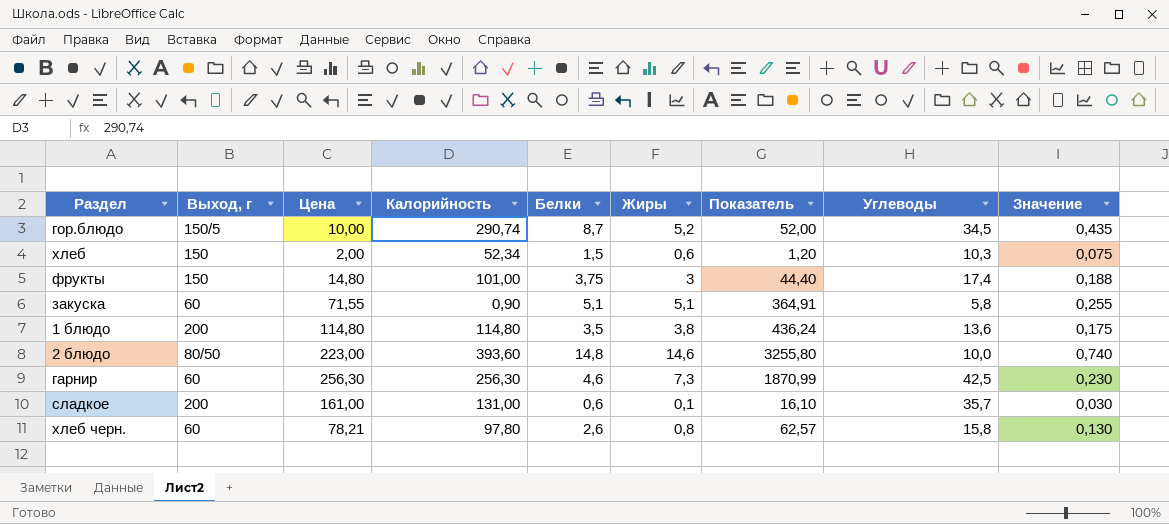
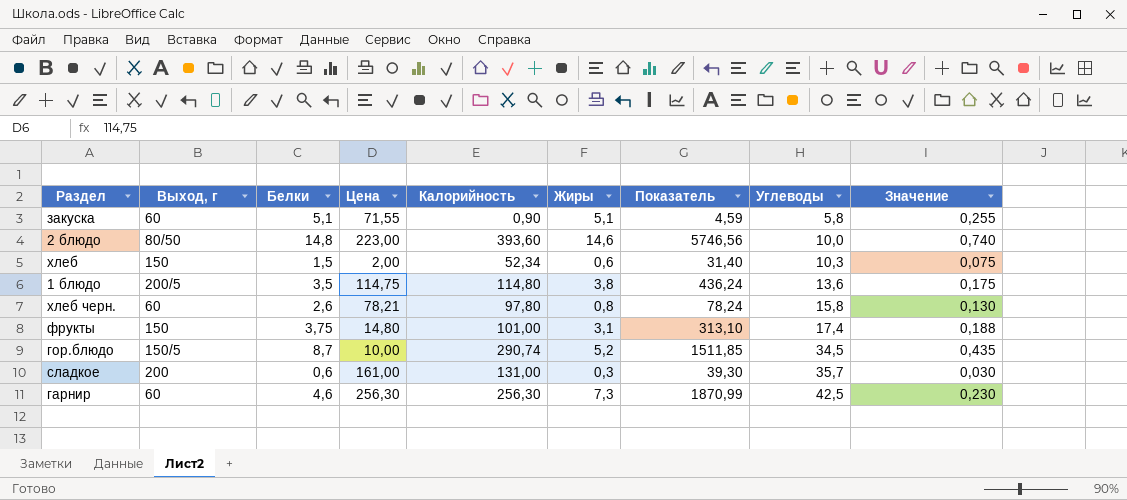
row order: none -> Углеводы ascending
column Белки | position: 5 -> 3
column Показатель | formula: [Цена] * [Жиры] -> [Калорийность] * [Жиры]
1 блюдо | Выход, г: 200 -> 200/5
1 блюдо | Цена: 114,80 -> 114,75
фрукты | Жиры: 3 -> 3,1
сладкое | Жиры: 0,1 -> 0,3

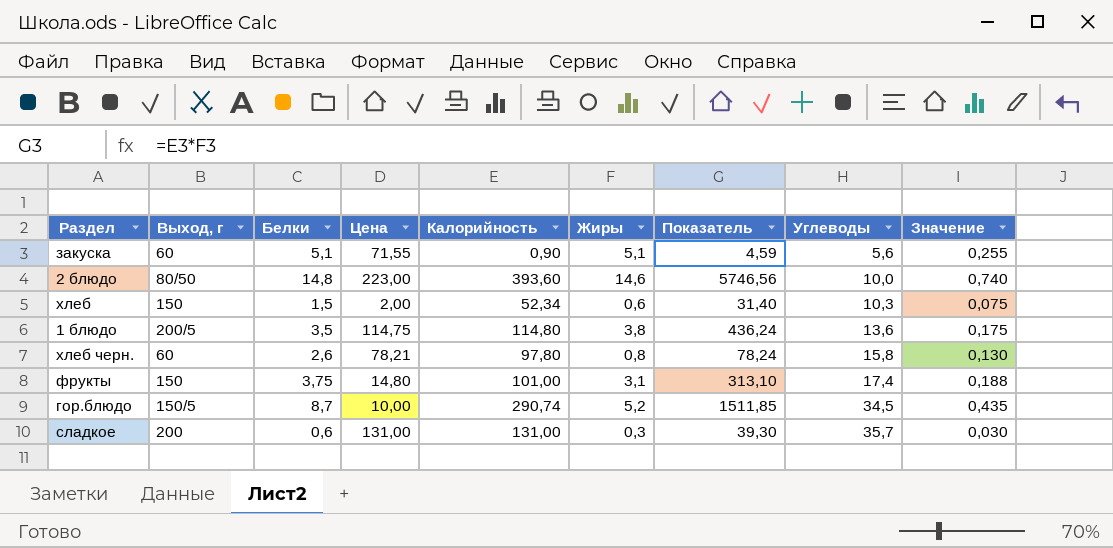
row гарнир: 60 | 4,6 | 256,30 | 256,30 | 7,3 | 1870,99 | 42,5 | 0,230 -> none
закуска | Углеводы: 5,8 -> 5,6
сладкое | Цена: 161,00 -> 131,00

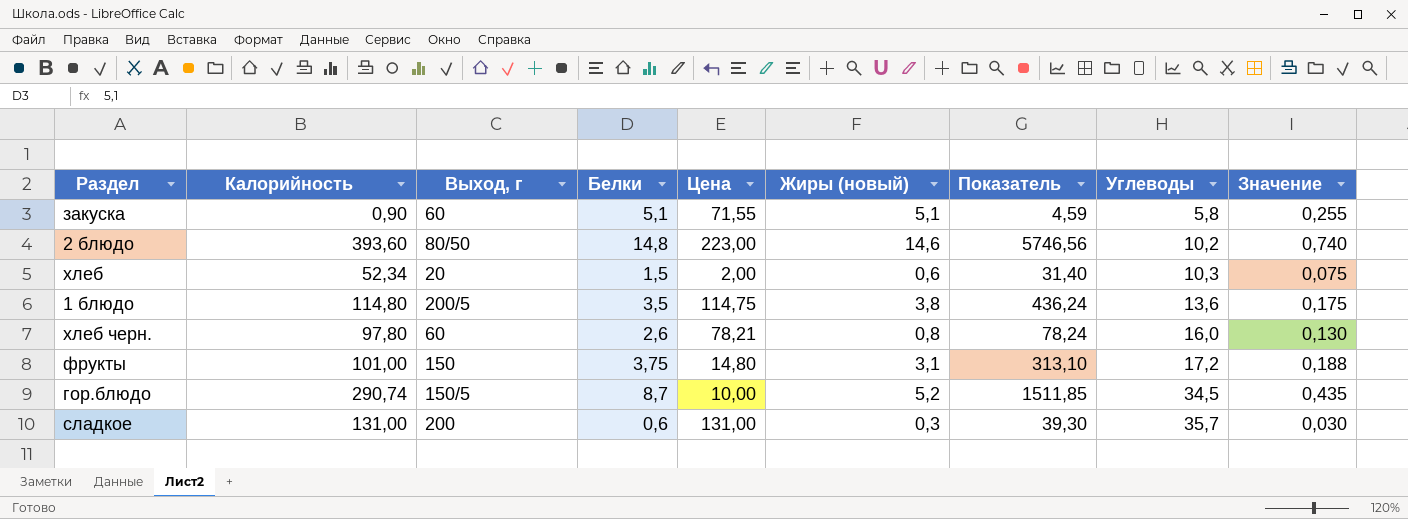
column Калорийность | position: 5 -> 2
column name: Жиры -> Жиры (новый)
закуска | Углеводы: 5,6 -> 5,8
2 блюдо | Углеводы: 10,0 -> 10,2
хлеб | Выход, г: 150 -> 20
хлеб черн. | Углеводы: 15,8 -> 16,0
фрукты | Углеводы: 17,4 -> 17,2

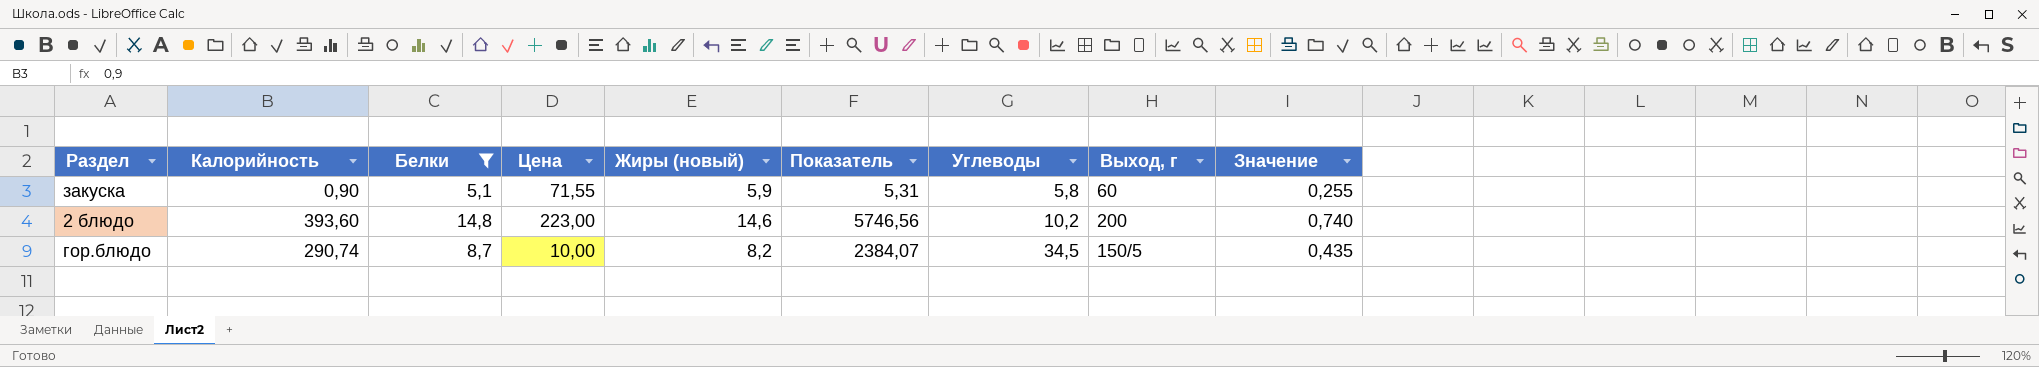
filter: none -> Белки >= 5,1
column Выход, г | position: 3 -> 8
закуска | Жиры (новый): 5,1 -> 5,9
закуска | Показатель: 4,59 -> 5,31
2 блюдо | Выход, г: 80/50 -> 200
гор.блюдо | Жиры (новый): 5,2 -> 8,2
гор.блюдо | Показатель: 1511,85 -> 2384,07

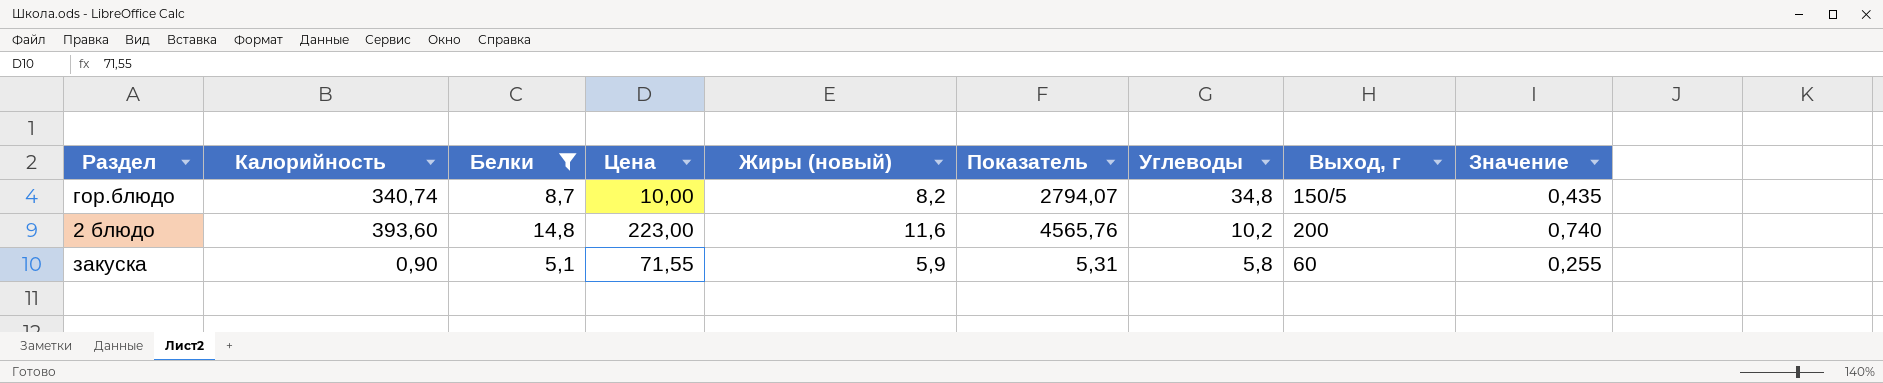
row order: Углеводы ascending -> Углеводы descending
гор.блюдо | Калорийность: 290,74 -> 340,74
гор.блюдо | Показатель: 2384,07 -> 2794,07
гор.блюдо | Углеводы: 34,5 -> 34,8
2 блюдо | Жиры (новый): 14,6 -> 11,6
2 блюдо | Показатель: 5746,56 -> 4565,76

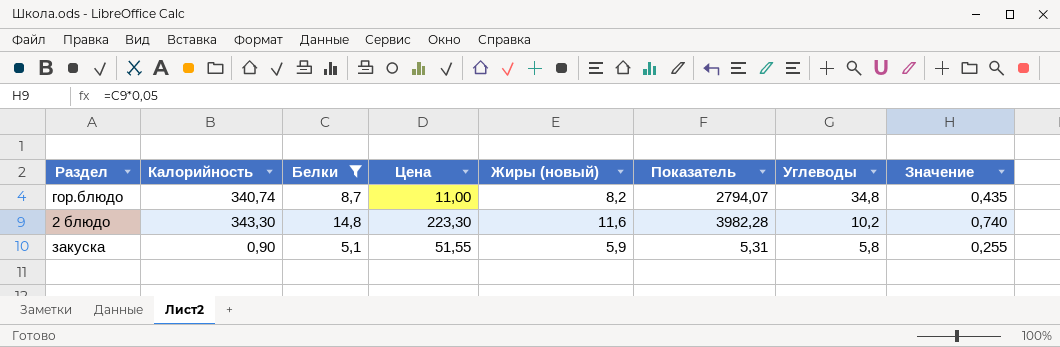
column Выход, г | position: 8 -> none
гор.блюдо | Цена: 10,00 -> 11,00
2 блюдо | Калорийность: 393,60 -> 343,30
2 блюдо | Цена: 223,00 -> 223,30
2 блюдо | Показатель: 4565,76 -> 3982,28
закуска | Цена: 71,55 -> 51,55

